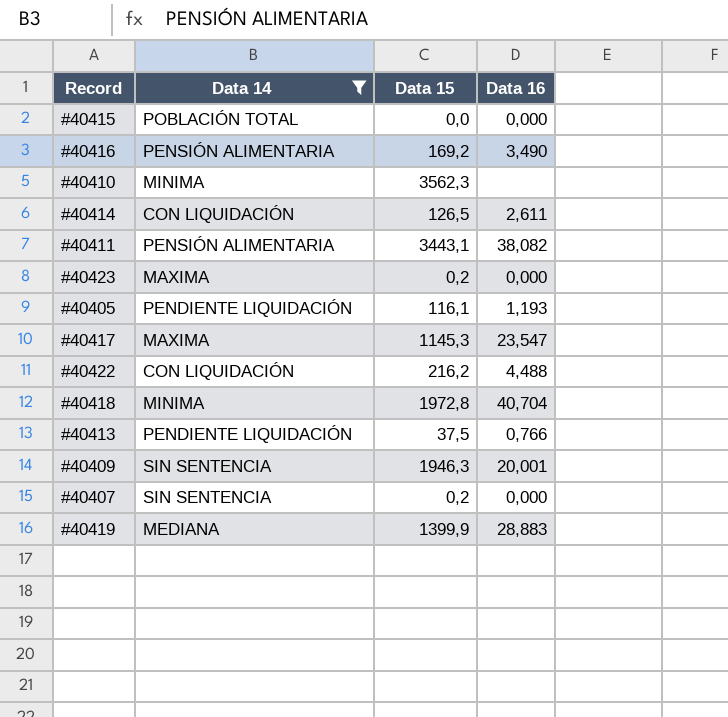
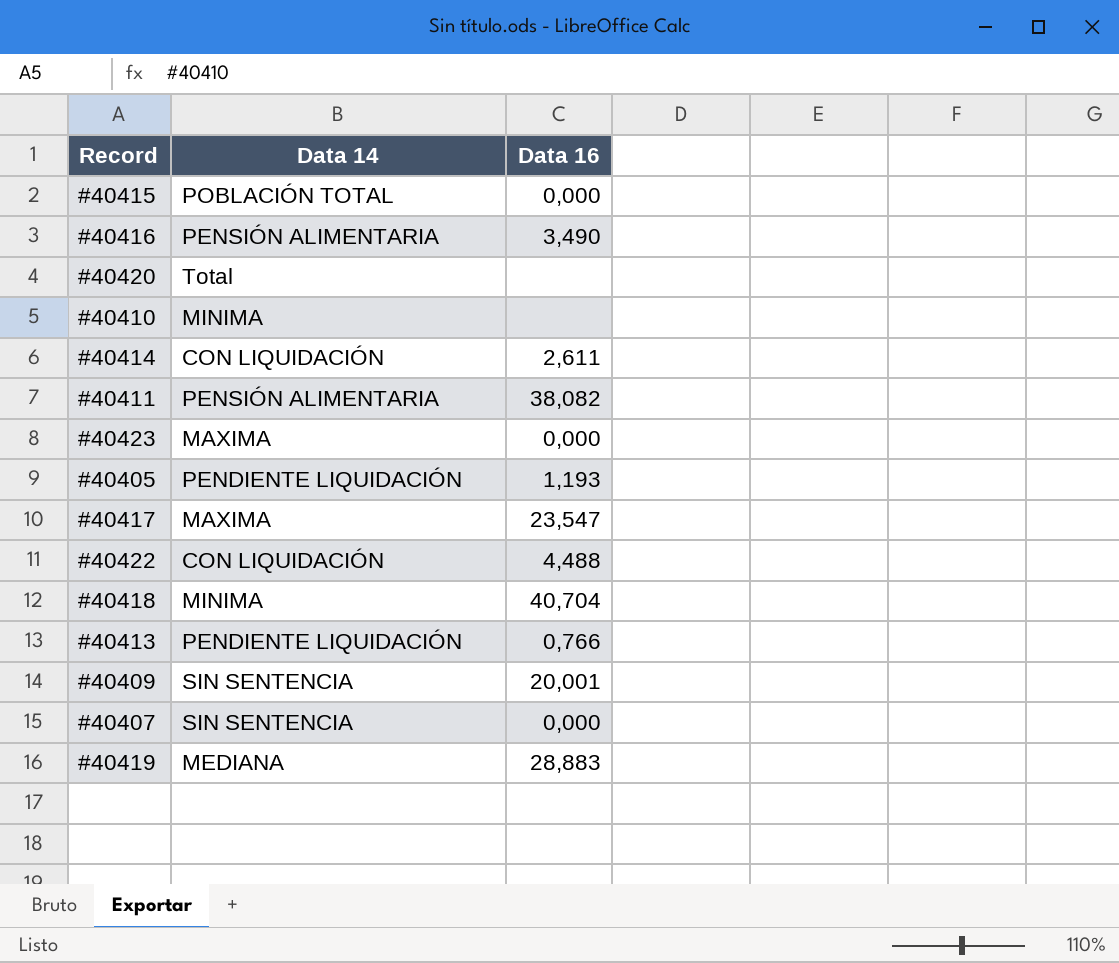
filter: Data 14 != Total -> none
column Data 15 | position: 3 -> none

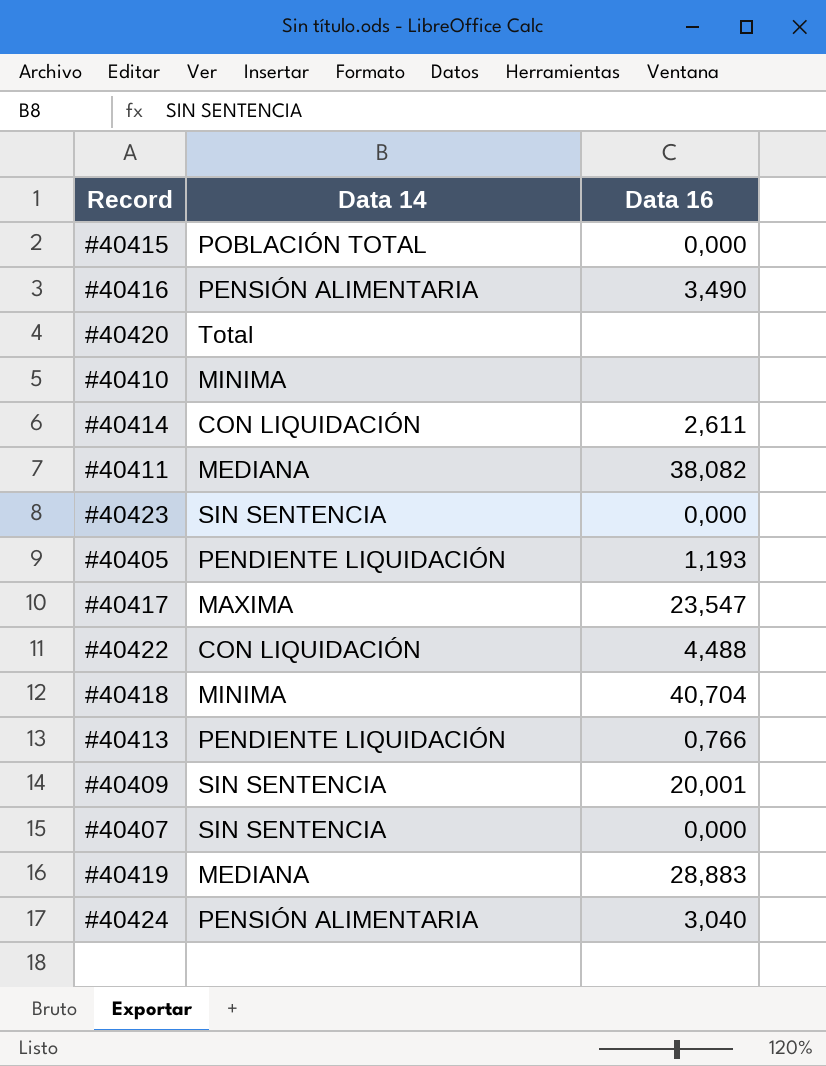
#40411 | Data 14: PENSIÓN ALIMENTARIA -> MEDIANA
#40423 | Data 14: MAXIMA -> SIN SENTENCIA
row #40424: none -> PENSIÓN ALIMENTARIA | 3,040

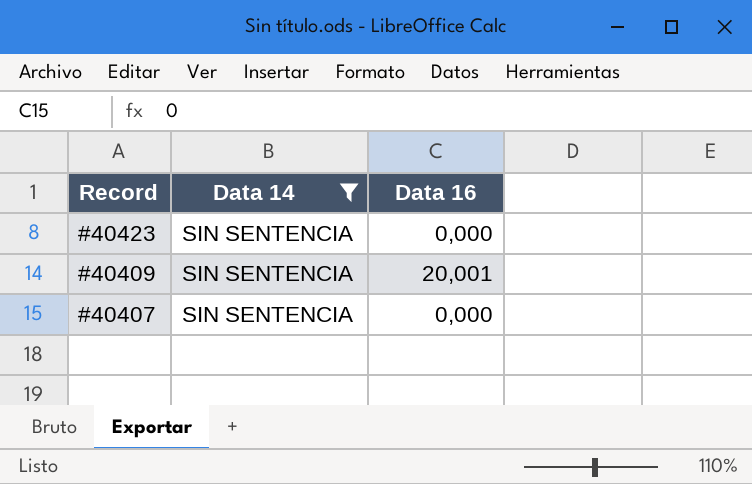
filter: none -> Data 14 = SIN SENTENCIA

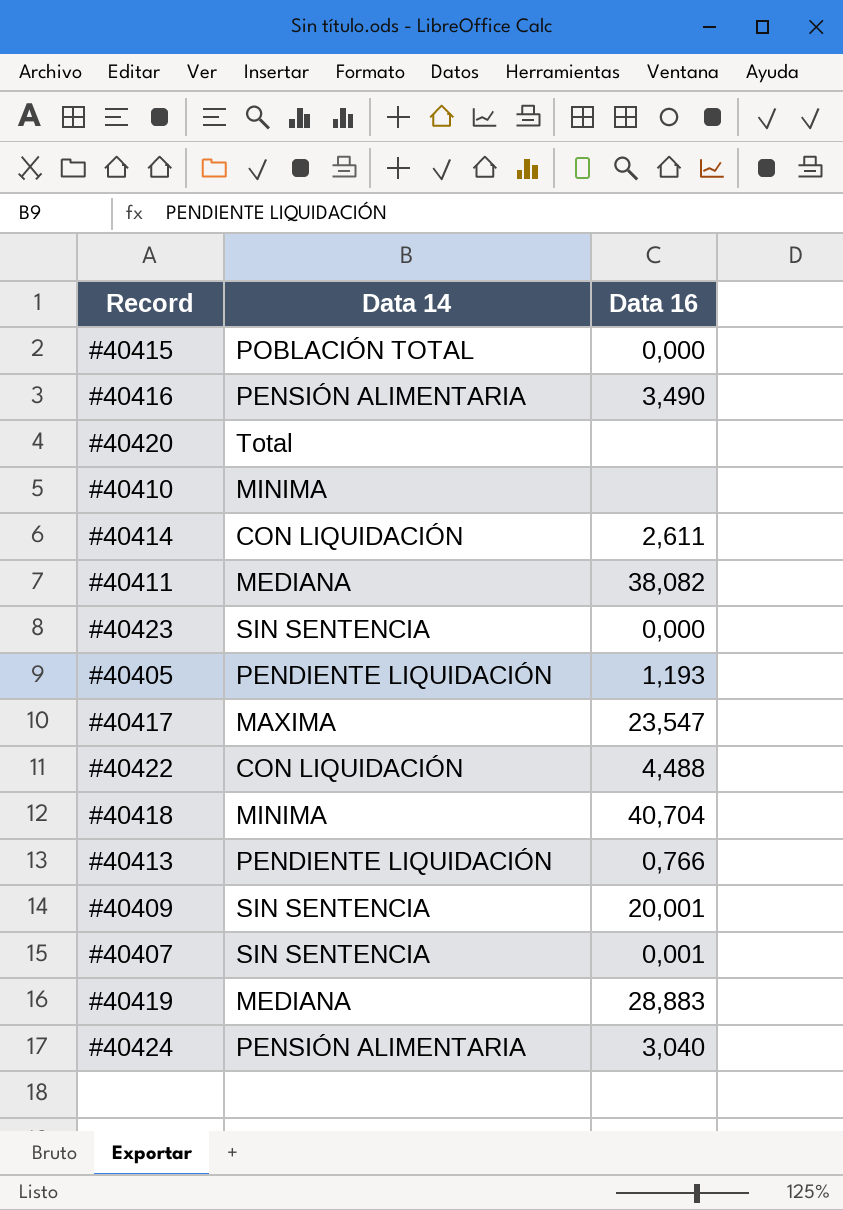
filter: Data 14 = SIN SENTENCIA -> none
#40407 | Data 16: 0,000 -> 0,001

